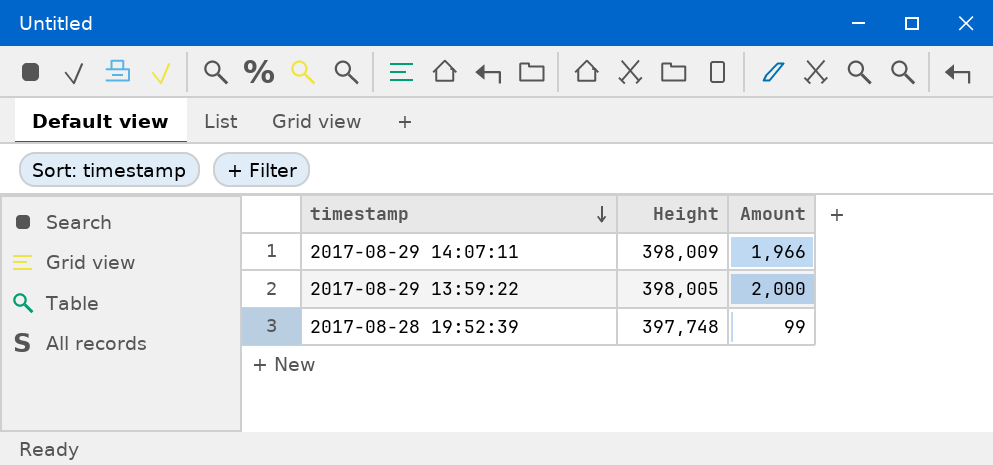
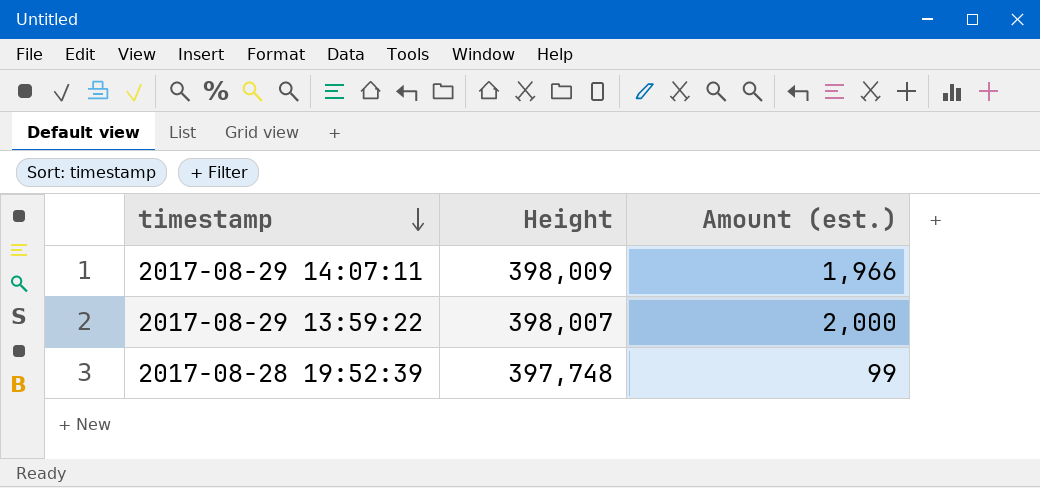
column name: Amount -> Amount (est.)
2017-08-29 13:59:22 | Height: 398,005 -> 398,007

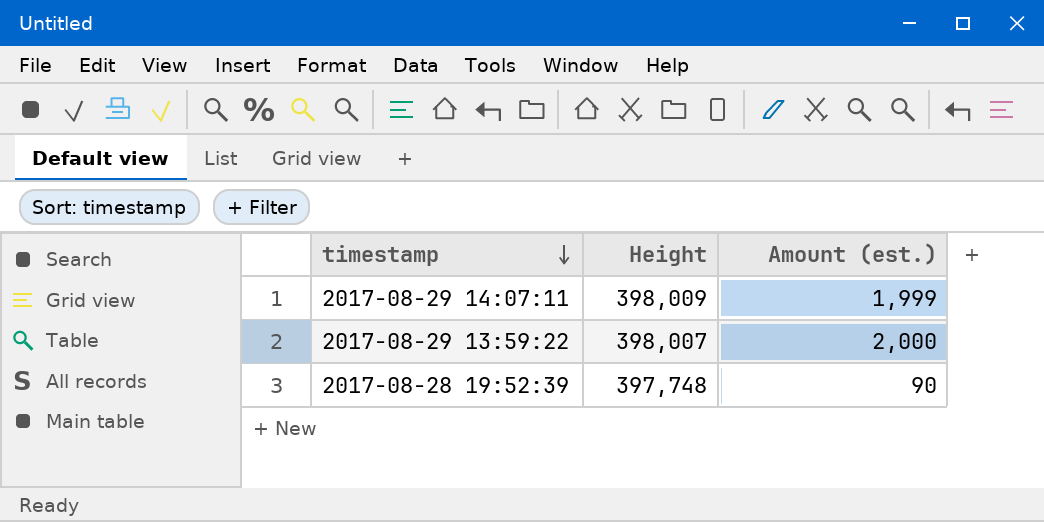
2017-08-29 14:07:11 | Amount (est.): 1,966 -> 1,999
2017-08-28 19:52:39 | Amount (est.): 99 -> 90

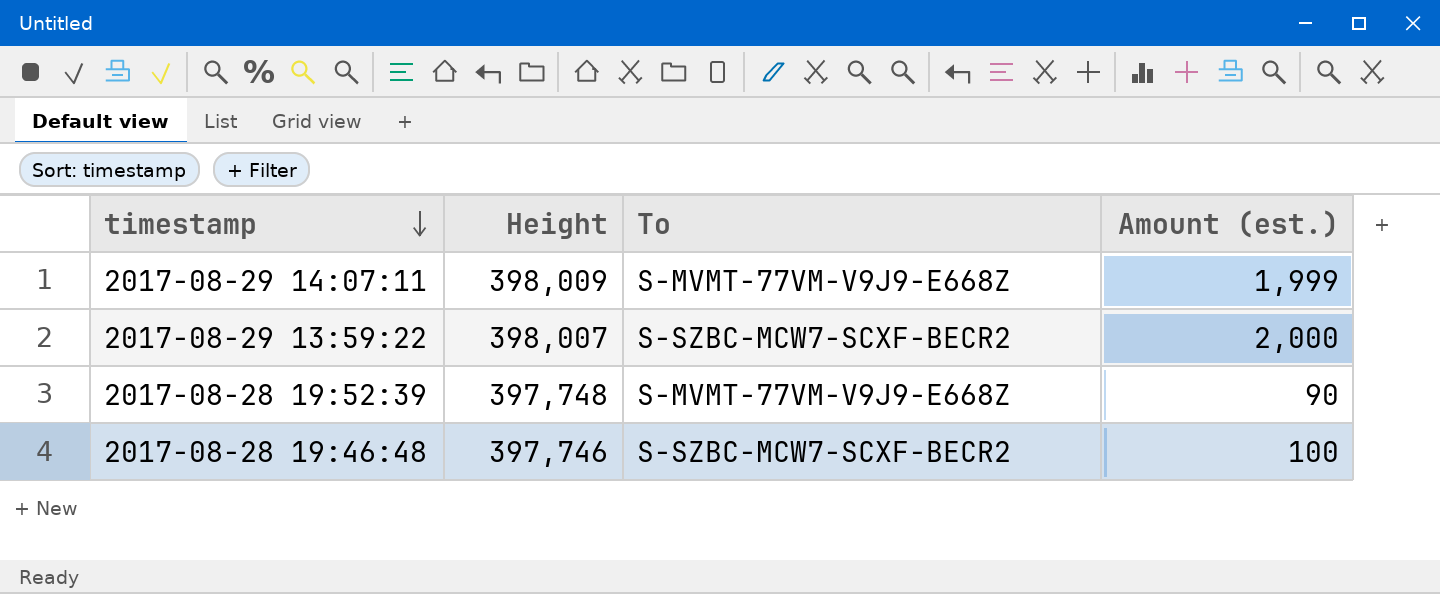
column To | position: none -> 3
row 2017-08-28 19:46:48: none -> 397,746 | S-SZBC-MCW7-SCXF-BECR2 | 100

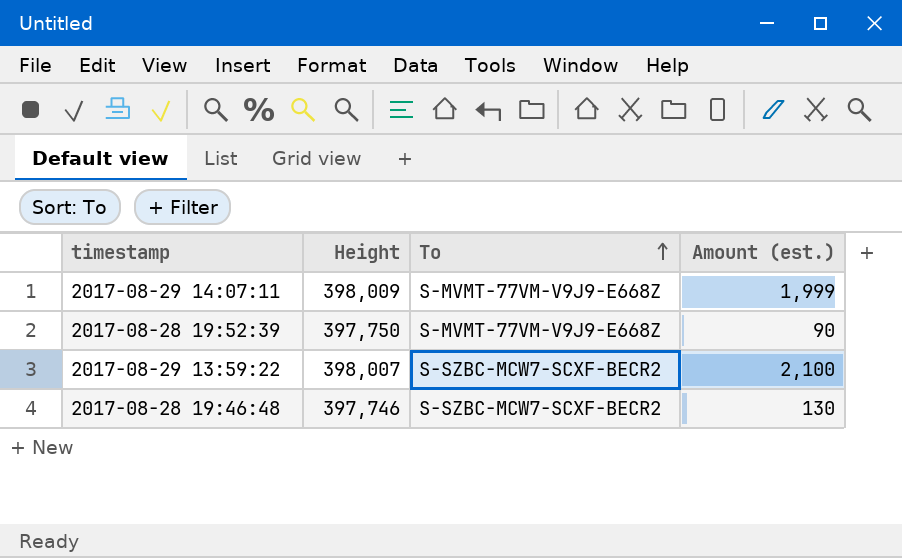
row order: timestamp descending -> To ascending
2017-08-28 19:52:39 | Height: 397,748 -> 397,750
2017-08-29 13:59:22 | Amount (est.): 2,000 -> 2,100
2017-08-28 19:46:48 | Amount (est.): 100 -> 130

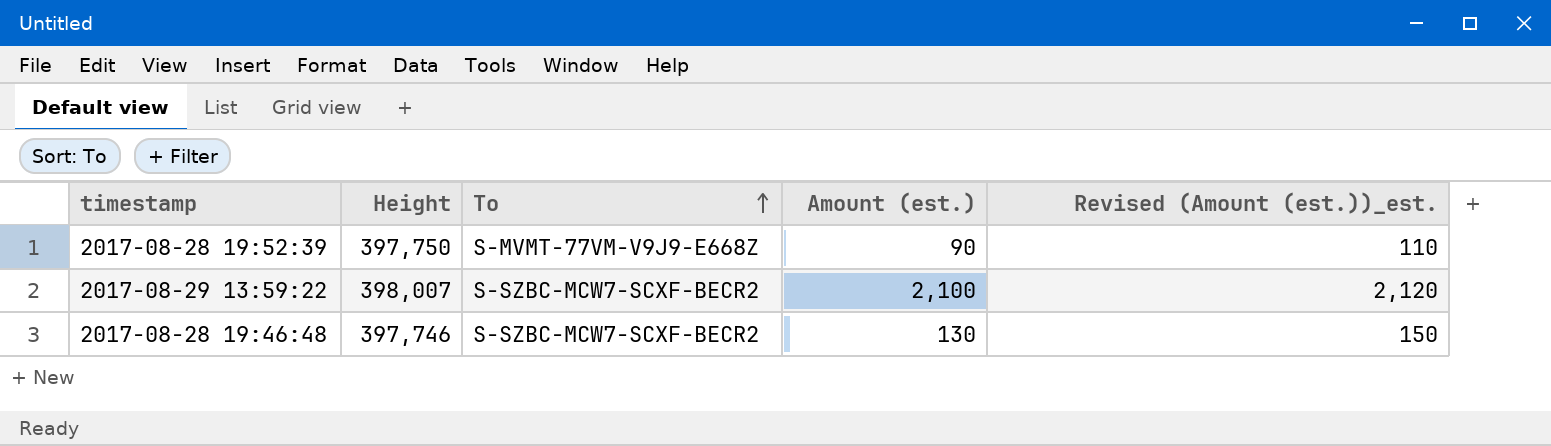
column Revised (Amount (est.))_est. | formula: none -> [Amount (est.)] + 20
row 2017-08-29 14:07:11: 398,009 | S-MVMT-77VM-V9J9-E668Z | 1,999 -> none

